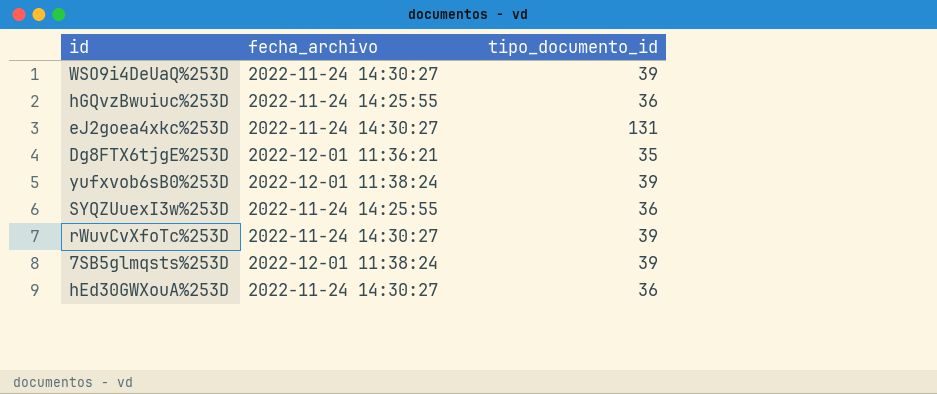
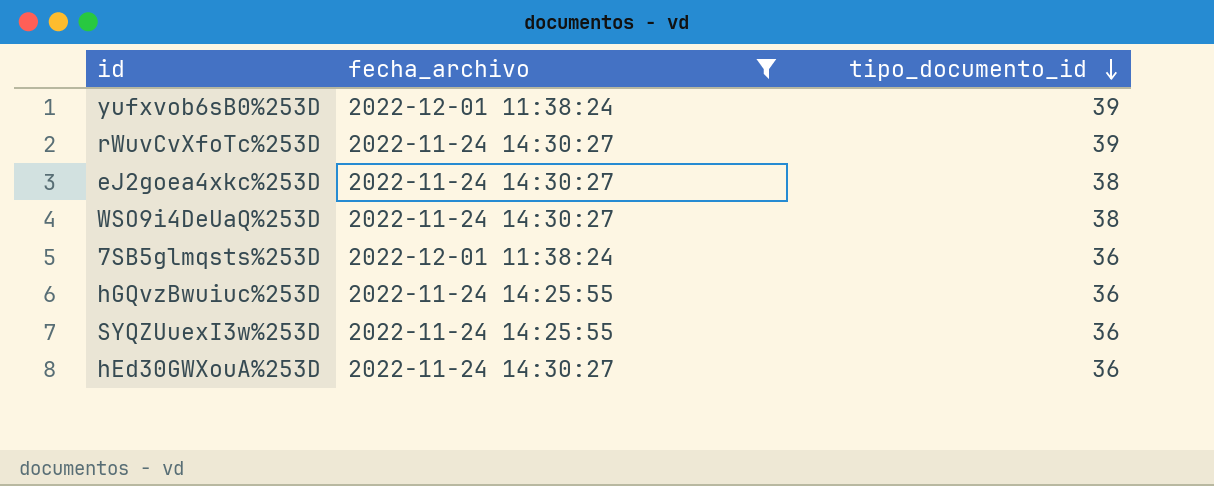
filter: none -> fecha_archivo != 2022-12-01 11:36:21
row order: none -> tipo_documento_id descending
eJ2goea4xkc%253D | tipo_documento_id: 131 -> 38
WSO9i4DeUaQ%253D | tipo_documento_id: 39 -> 38
7SB5glmqsts%253D | tipo_documento_id: 39 -> 36

